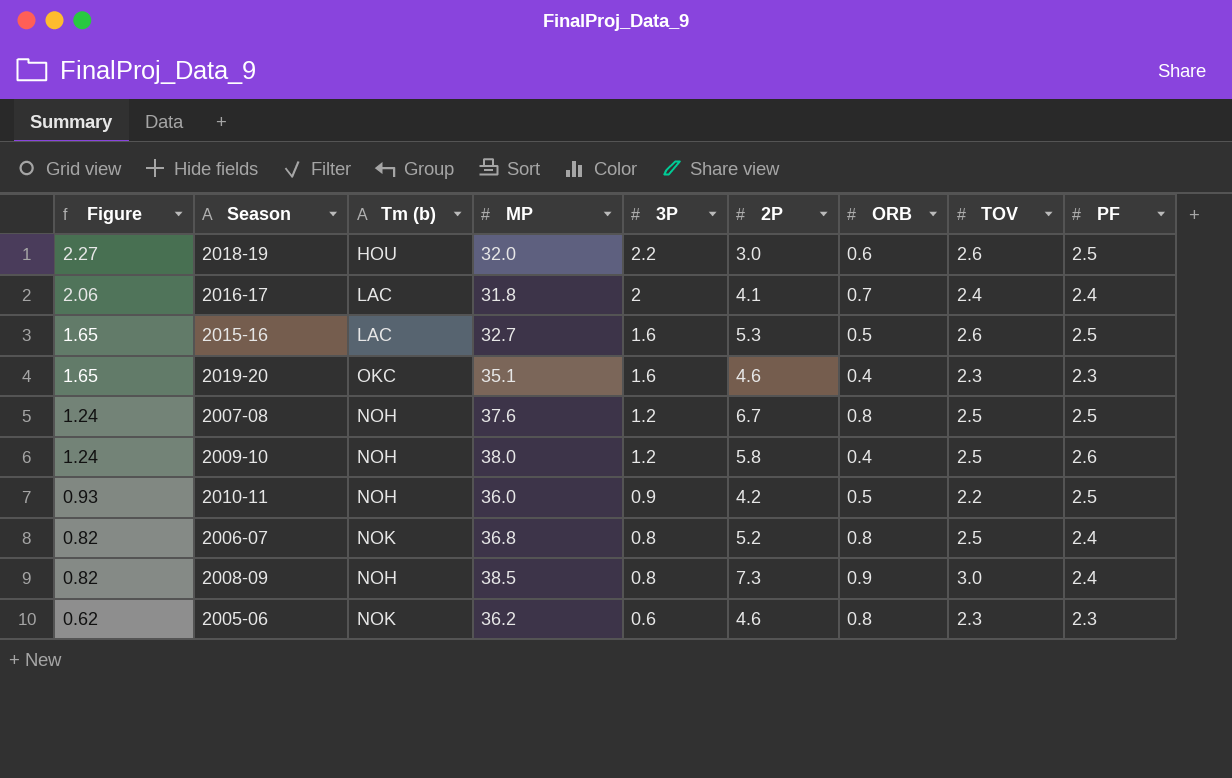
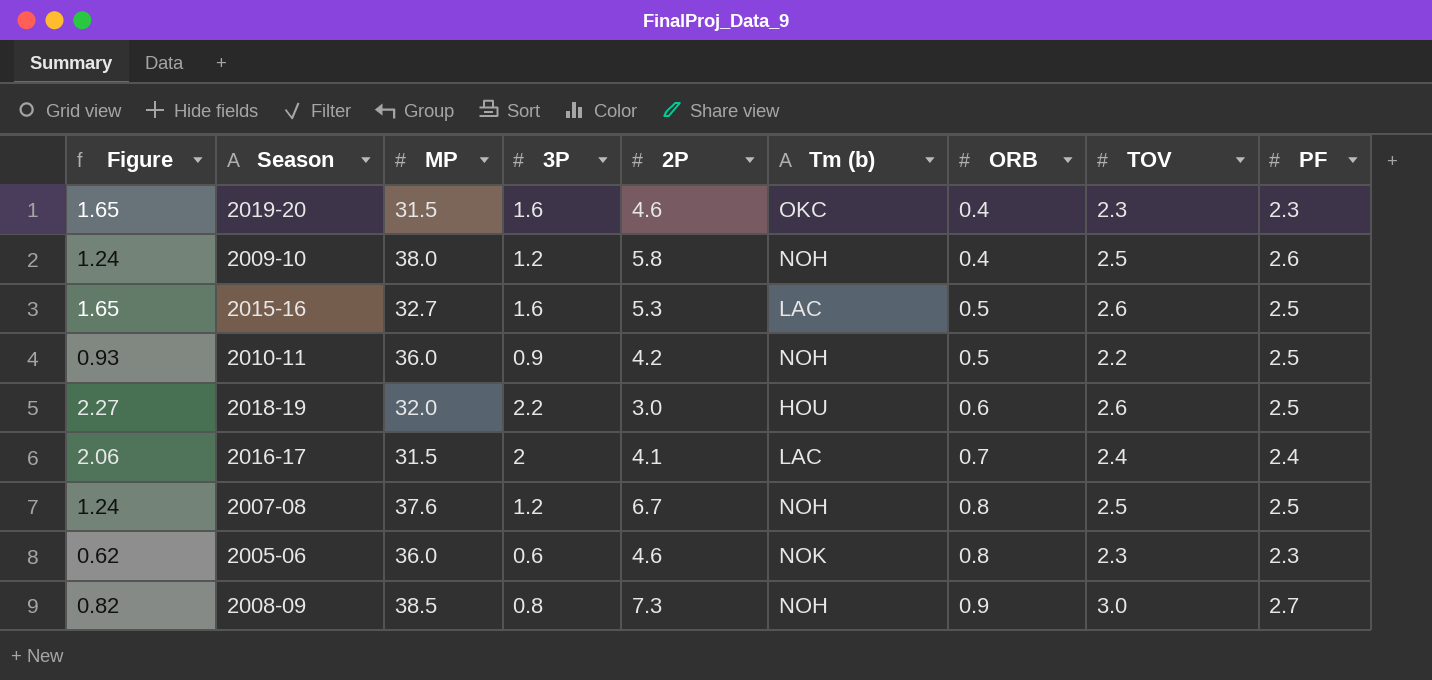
row order: Figure descending -> ORB ascending
column Tm (b) | position: 3 -> 6
row 2006-07: 0.82 | NOK | 36.8 | 0.8 | 5.2 | 0.8 | 2.5 | 2.4 -> none
2019-20 | MP: 35.1 -> 31.5
2016-17 | MP: 31.8 -> 31.5
2005-06 | MP: 36.2 -> 36.0
2008-09 | PF: 2.4 -> 2.7

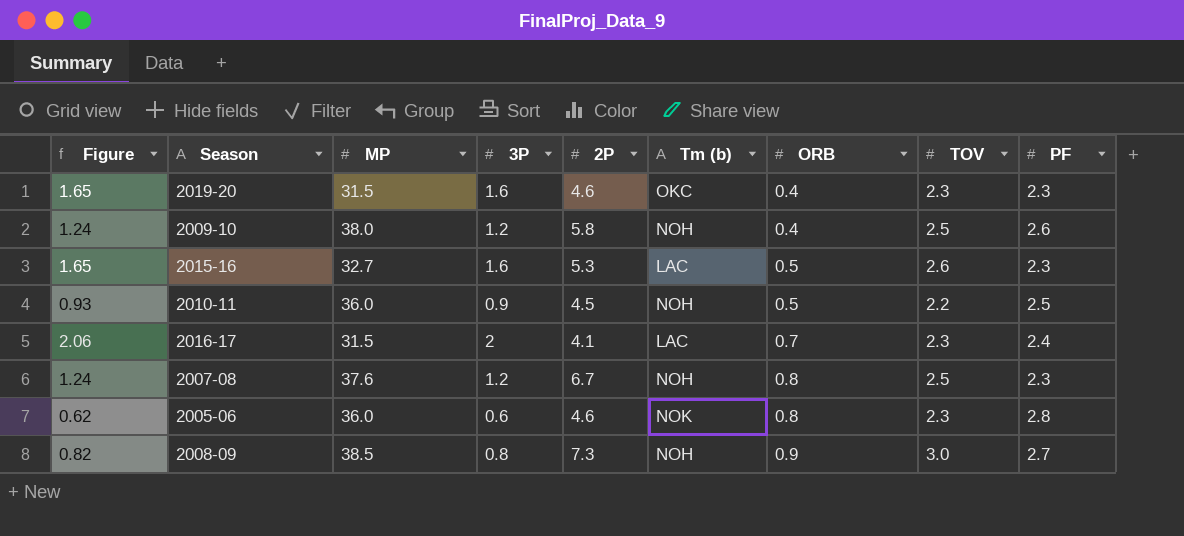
row 2018-19: 2.27 | 32.0 | 2.2 | 3.0 | HOU | 0.6 | 2.6 | 2.5 -> none
2015-16 | PF: 2.5 -> 2.3
2010-11 | 2P: 4.2 -> 4.5
2016-17 | TOV: 2.4 -> 2.3
2007-08 | PF: 2.5 -> 2.3
2005-06 | PF: 2.3 -> 2.8

